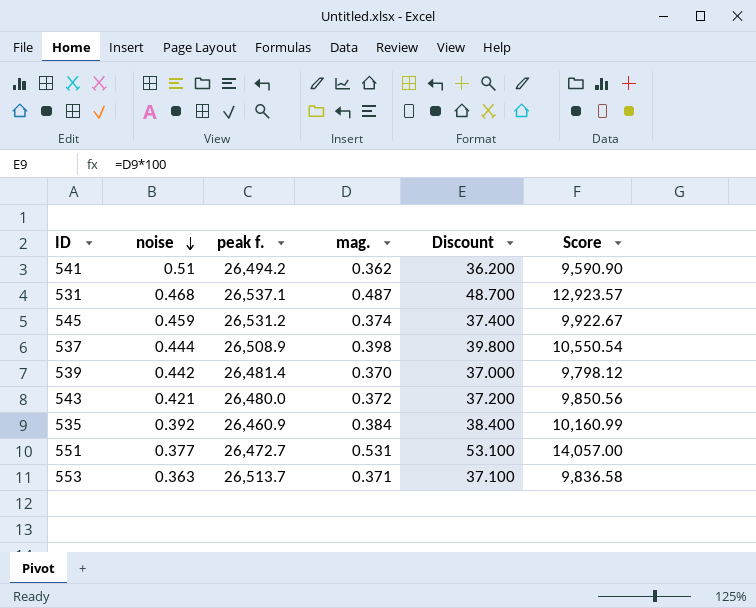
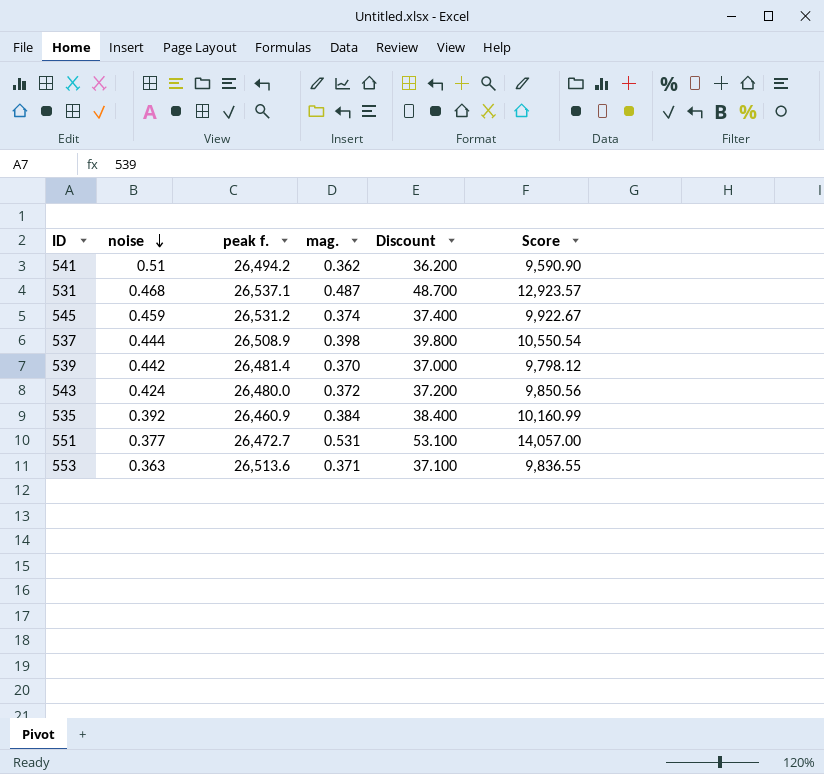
543 | noise: 0.421 -> 0.424
553 | peak f.: 26,513.7 -> 26,513.6
553 | Score: 9,836.58 -> 9,836.55

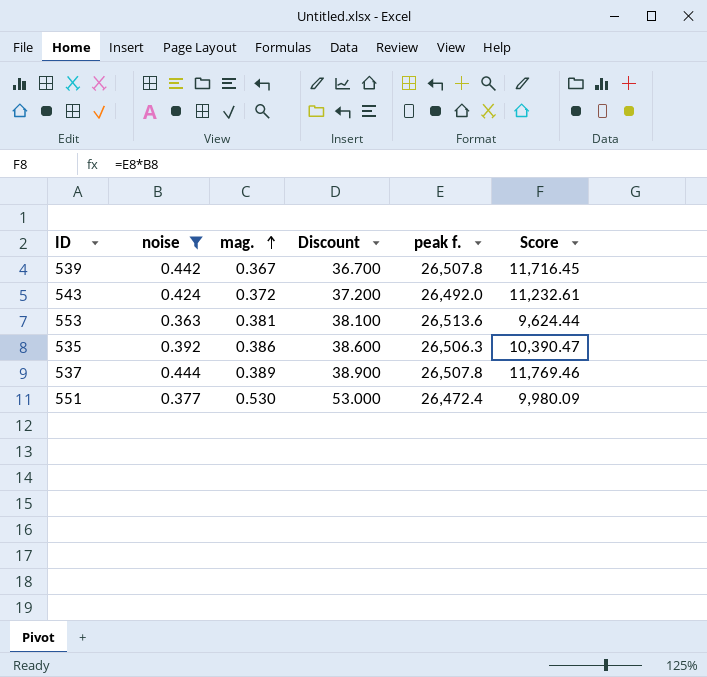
filter: none -> noise <= 0.444
row order: noise descending -> mag. ascending
column peak f. | position: 3 -> 5
column Score | formula: [peak f.] * [mag.] -> [noise] * [peak f.]
539 | mag.: 0.370 -> 0.367
539 | Discount: 37.000 -> 36.700
539 | peak f.: 26,481.4 -> 26,507.8
543 | peak f.: 26,480.0 -> 26,492.0
553 | mag.: 0.371 -> 0.381
553 | Discount: 37.100 -> 38.100
535 | mag.: 0.384 -> 0.386
535 | Discount: 38.400 -> 38.600
535 | peak f.: 26,460.9 -> 26,506.3
537 | mag.: 0.398 -> 0.389
537 | Discount: 39.800 -> 38.900
537 | peak f.: 26,508.9 -> 26,507.8
551 | mag.: 0.531 -> 0.530
551 | Discount: 53.100 -> 53.000
551 | peak f.: 26,472.7 -> 26,472.4

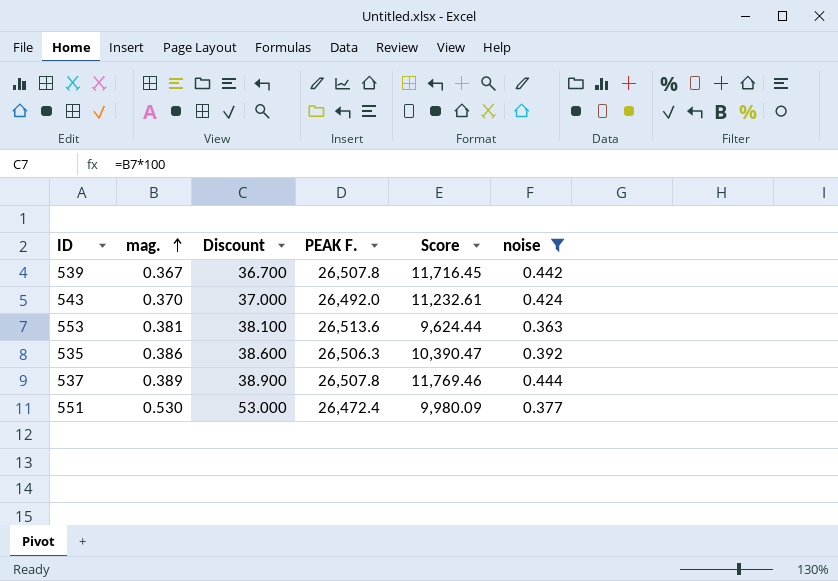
column name: peak f. -> PEAK F.
column noise | position: 2 -> 6
543 | mag.: 0.372 -> 0.370
543 | Discount: 37.200 -> 37.000

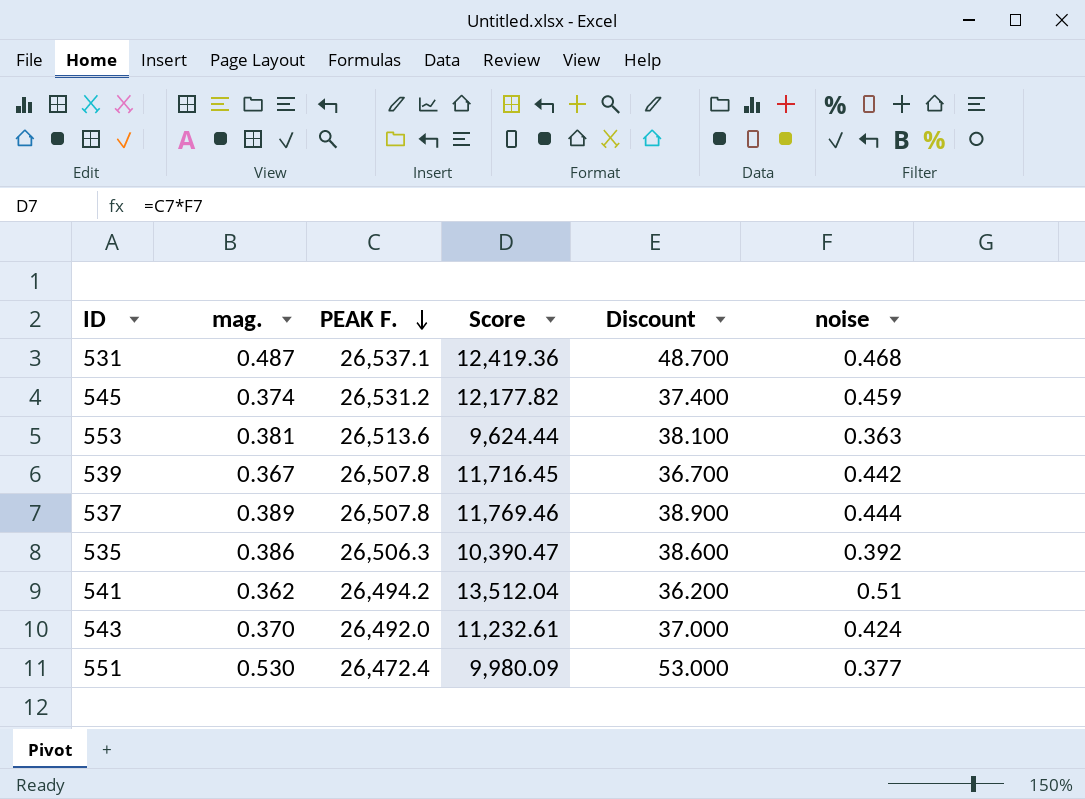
filter: noise <= 0.444 -> none
row order: mag. ascending -> PEAK F. descending
column Discount | position: 3 -> 5

